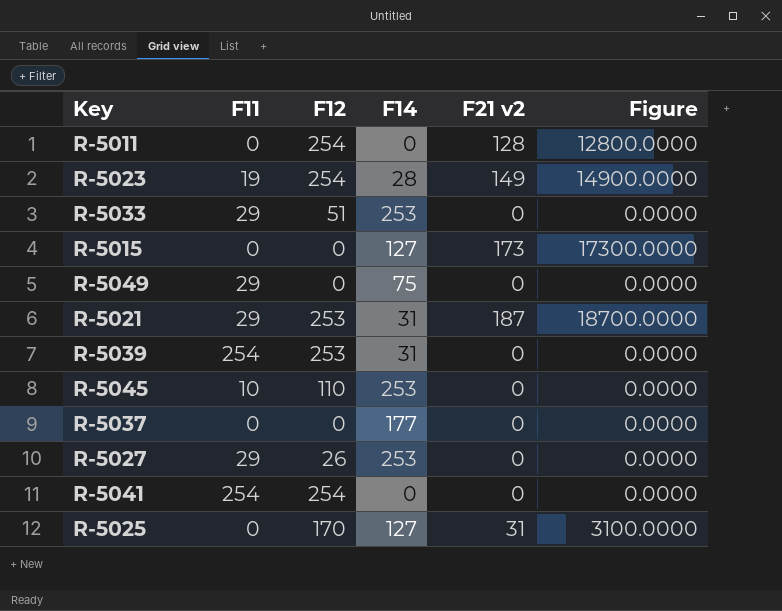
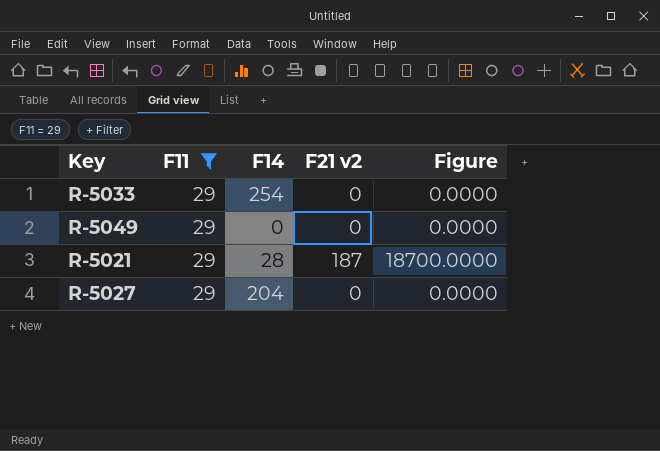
filter: none -> F11 = 29
column F12 | position: 3 -> none
R-5033 | F14: 253 -> 254
R-5049 | F14: 75 -> 0
R-5021 | F14: 31 -> 28
R-5027 | F14: 253 -> 204

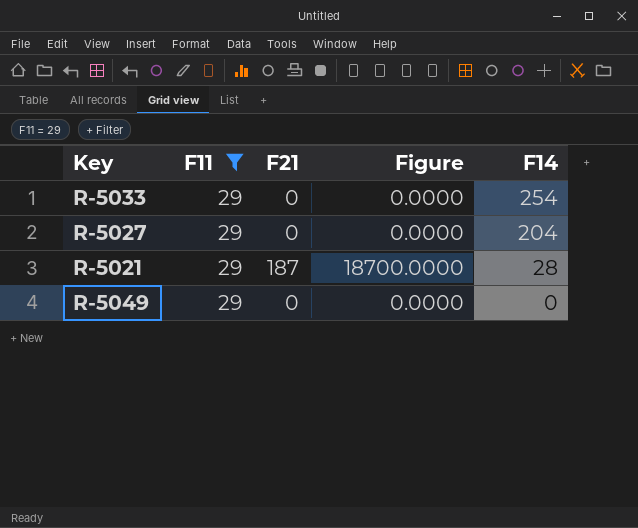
row order: none -> F14 descending
column name: F21 v2 -> F21
column F14 | position: 3 -> 5

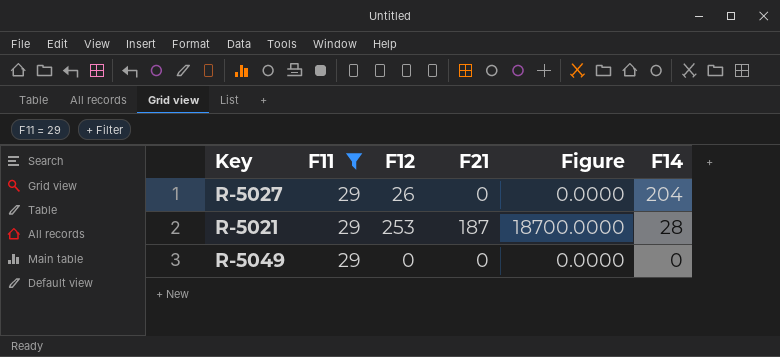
column F12 | position: none -> 3
row R-5033: 29 | 0 | 0.0000 | 254 -> none

